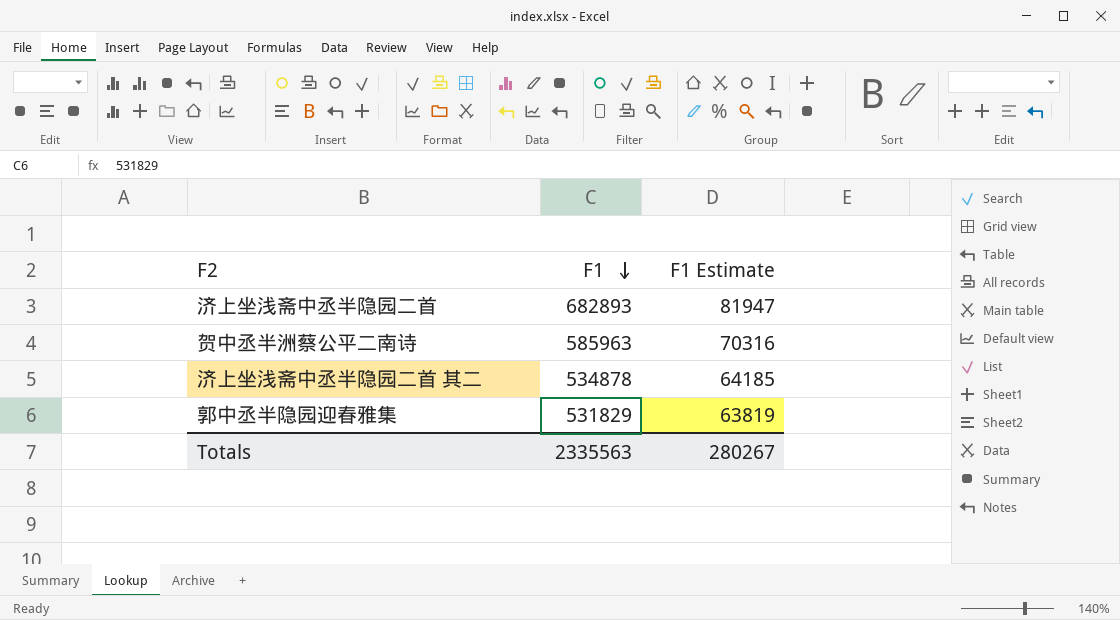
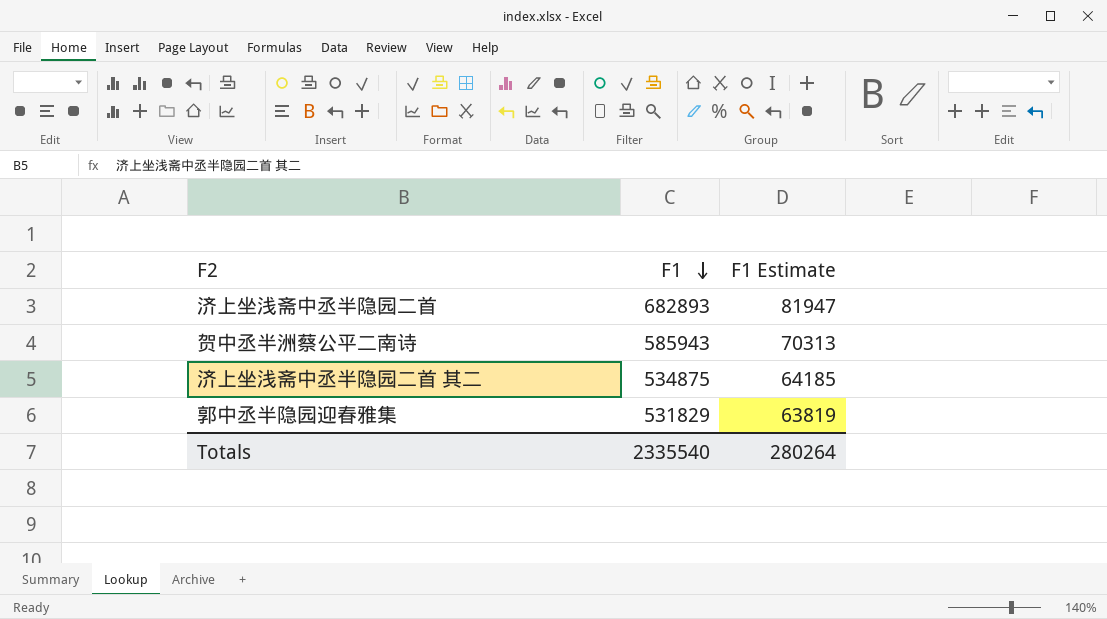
贺中丞半洲蔡公平二南诗 | F1: 585963 -> 585943
贺中丞半洲蔡公平二南诗 | F1 Estimate: 70316 -> 70313
济上坐浅斋中丞半隐园二首 其二 | F1: 534878 -> 534875
Totals | F1: 2335563 -> 2335540
Totals | F1 Estimate: 280267 -> 280264

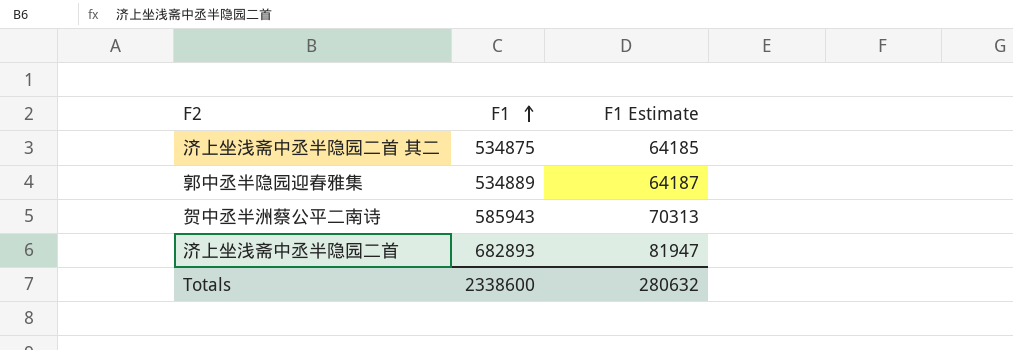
row order: F1 descending -> F1 ascending
郭中丞半隐园迎春雅集 | F1: 531829 -> 534889
郭中丞半隐园迎春雅集 | F1 Estimate: 63819 -> 64187
Totals | F1: 2335540 -> 2338600
Totals | F1 Estimate: 280264 -> 280632

